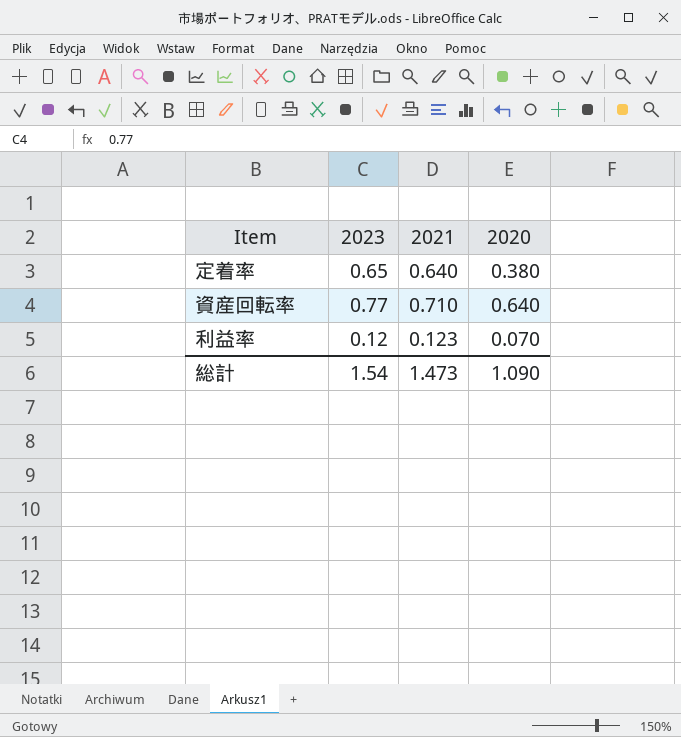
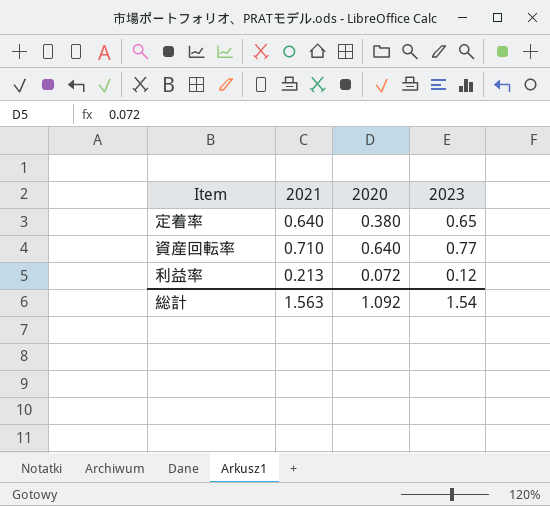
column 2023 | position: 2 -> 4
利益率 | 2021: 0.123 -> 0.213
利益率 | 2020: 0.070 -> 0.072
総計 | 2021: 1.473 -> 1.563
総計 | 2020: 1.090 -> 1.092

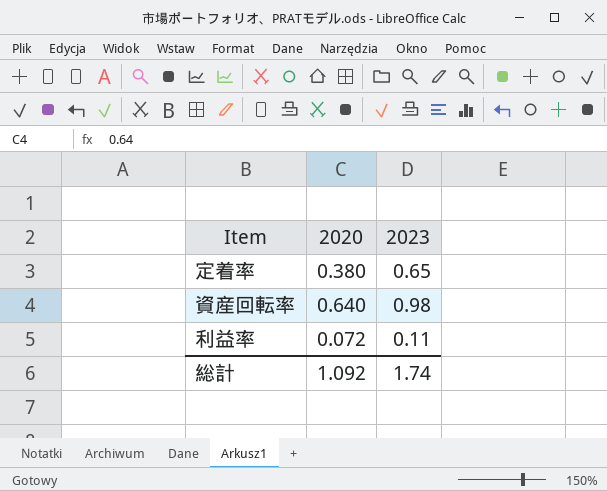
column 2021 | position: 2 -> none
資産回転率 | 2023: 0.77 -> 0.98
利益率 | 2023: 0.12 -> 0.11
総計 | 2023: 1.54 -> 1.74

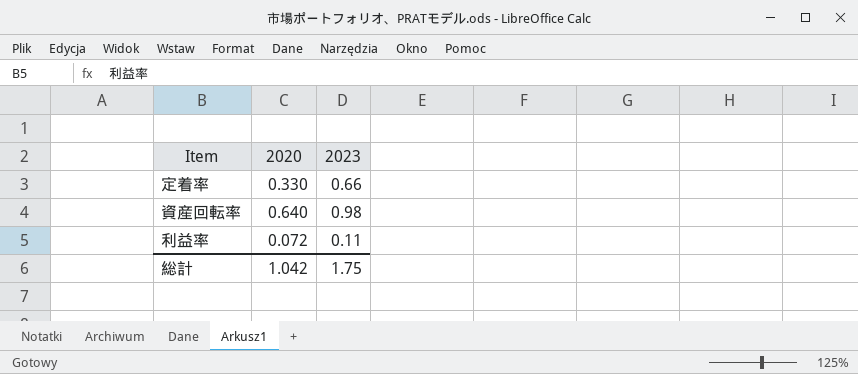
定着率 | 2020: 0.380 -> 0.330
定着率 | 2023: 0.65 -> 0.66
総計 | 2020: 1.092 -> 1.042
総計 | 2023: 1.74 -> 1.75

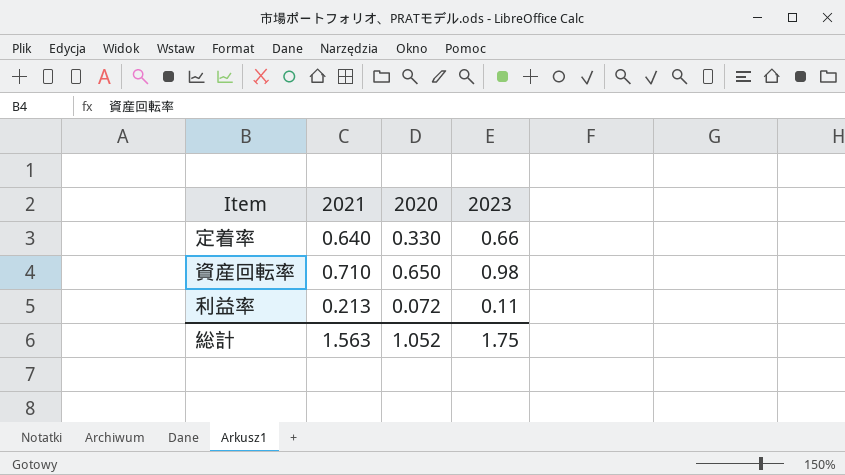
column 2021 | position: none -> 2
資産回転率 | 2020: 0.640 -> 0.650
総計 | 2020: 1.042 -> 1.052

